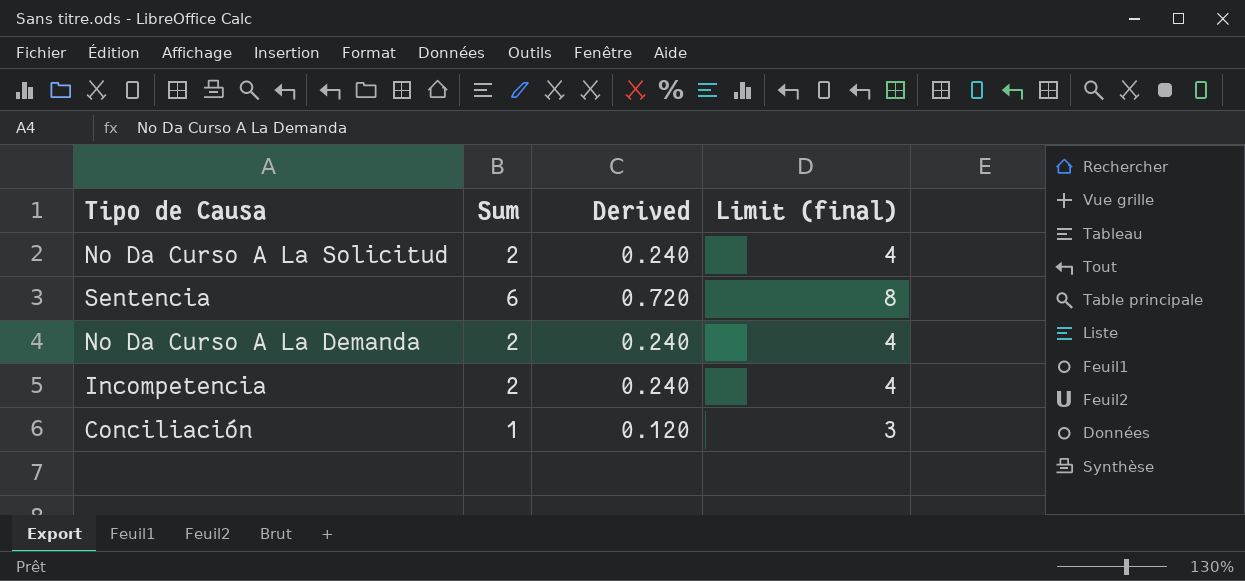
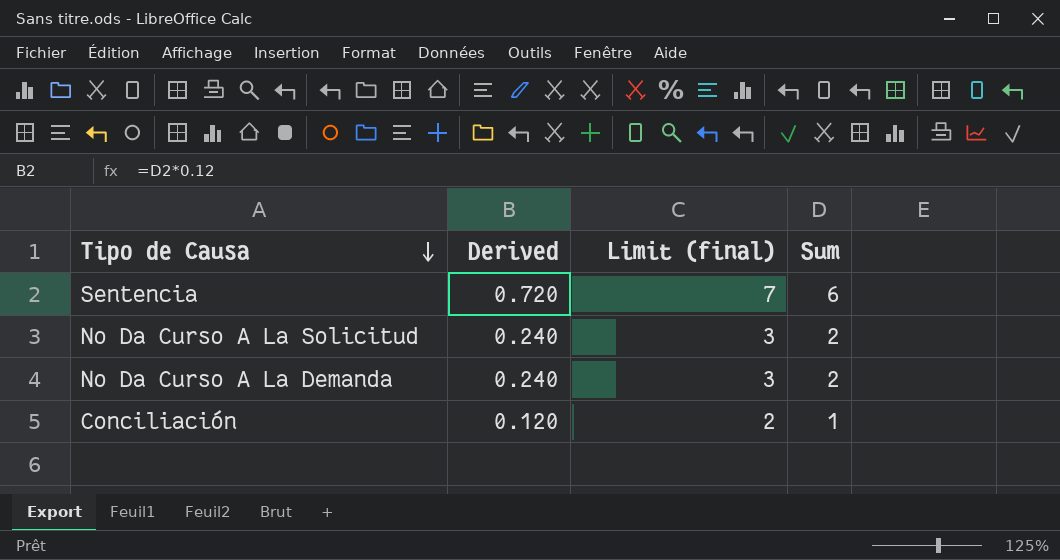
row order: none -> Tipo de Causa descending
column Limit (final) | formula: [Sum] + 2 -> [Sum] + 1
column Sum | position: 2 -> 4
row Incompetencia: 2 | 0.240 | 4 -> none

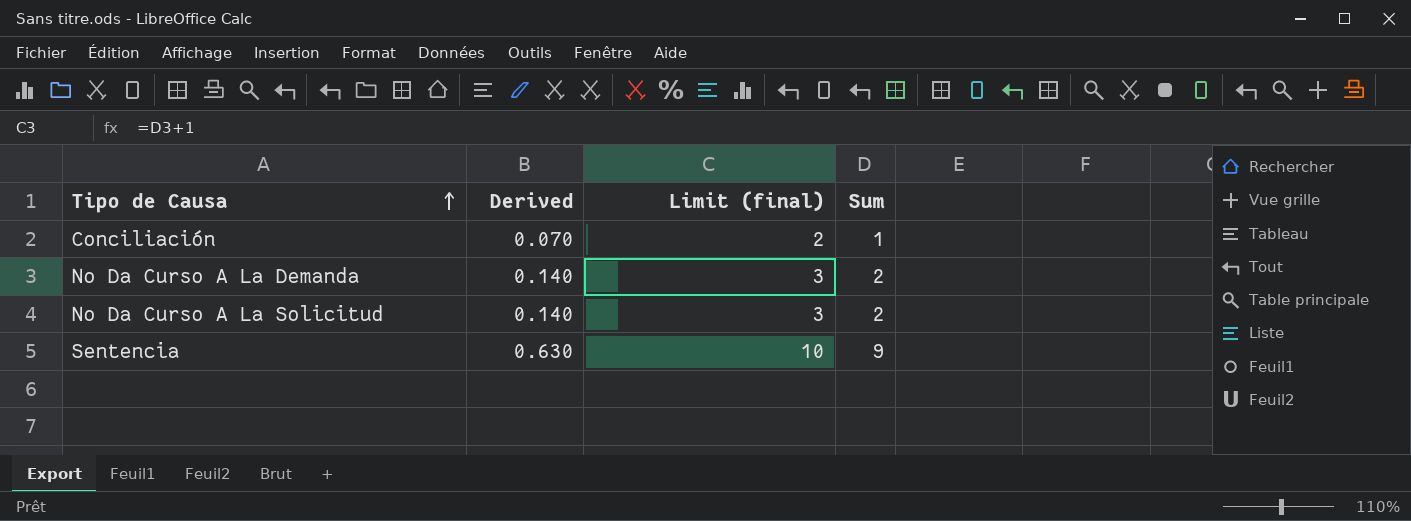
row order: Tipo de Causa descending -> Tipo de Causa ascending
column Derived | formula: [Sum] * 0.12 -> [Sum] * 0.07
Sentencia | Limit (final): 7 -> 10
Sentencia | Sum: 6 -> 9

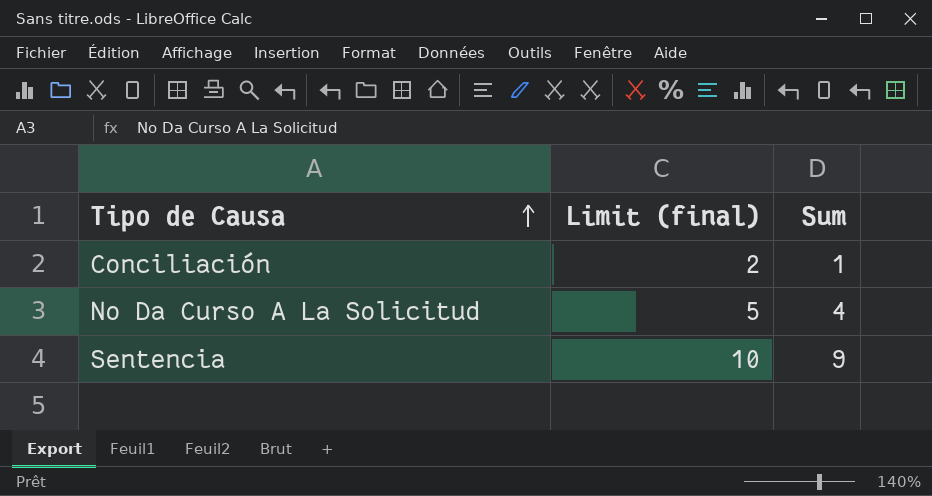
column Derived | formula: [Sum] * 0.07 -> none
row No Da Curso A La Demanda: 0.140 | 3 | 2 -> none
No Da Curso A La Solicitud | Limit (final): 3 -> 5
No Da Curso A La Solicitud | Sum: 2 -> 4

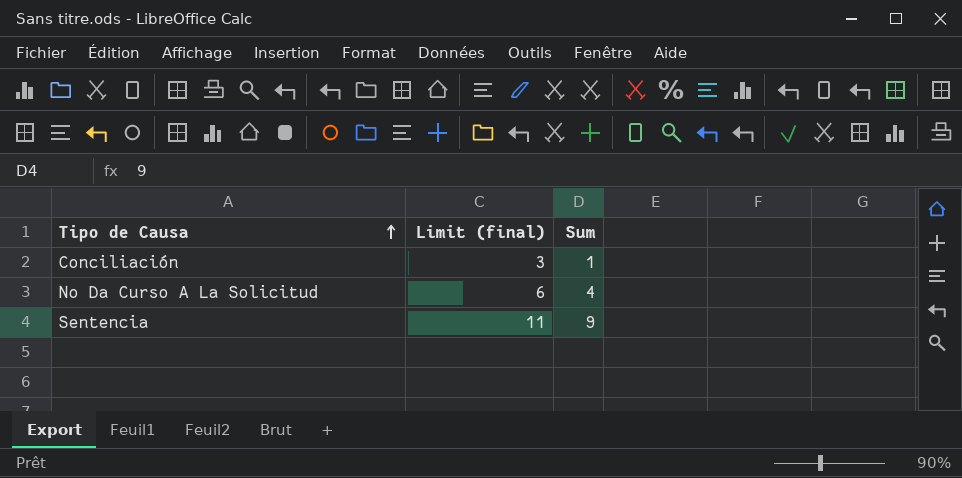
column Limit (final) | formula: [Sum] + 1 -> [Sum] + 2

